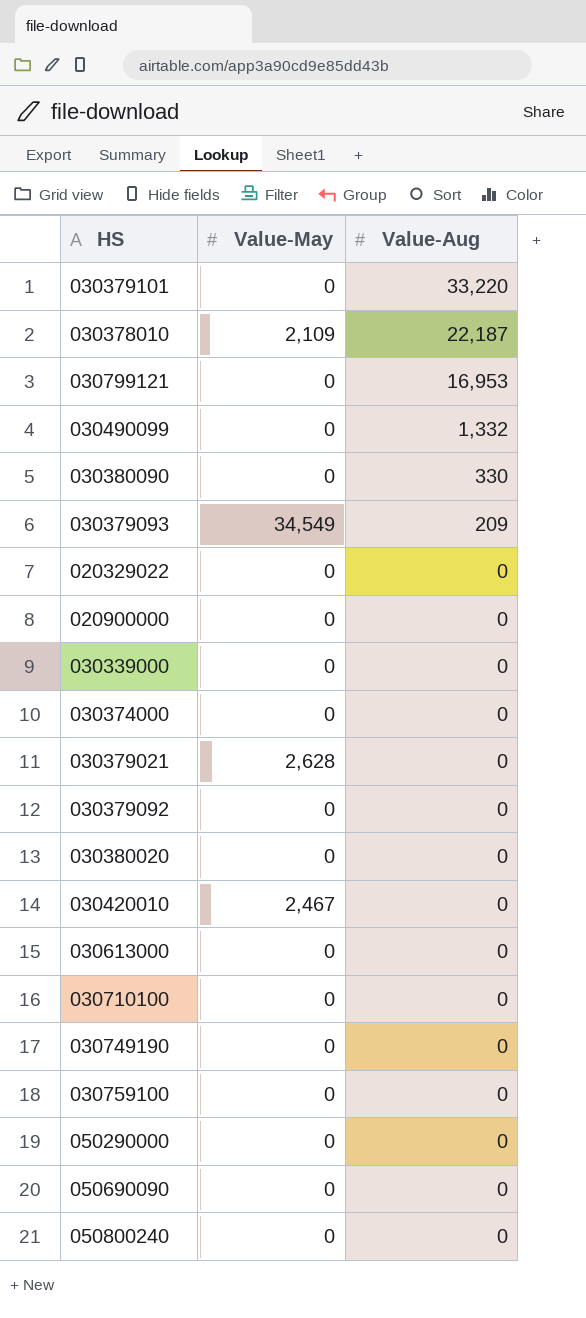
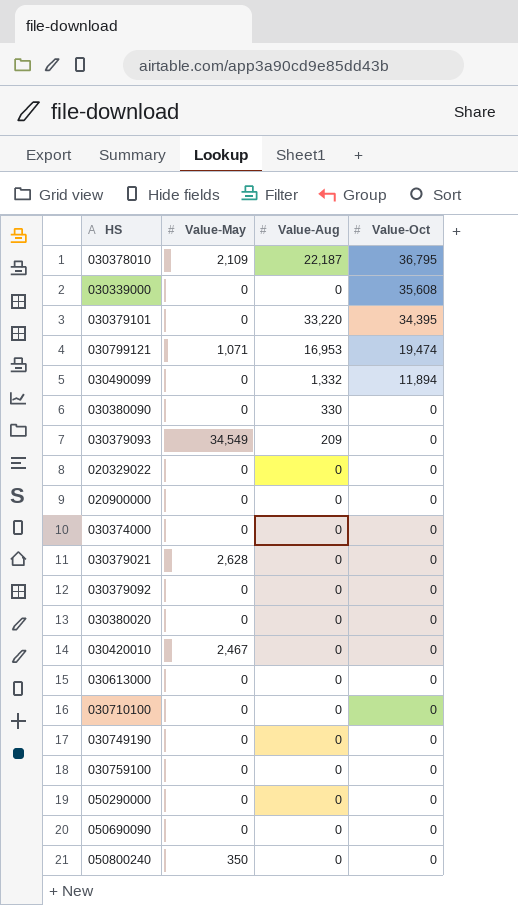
row order: Value-Aug descending -> Value-Oct descending
column Value-Oct | position: none -> 4
030799121 | Value-May: 0 -> 1,071
050800240 | Value-May: 0 -> 350

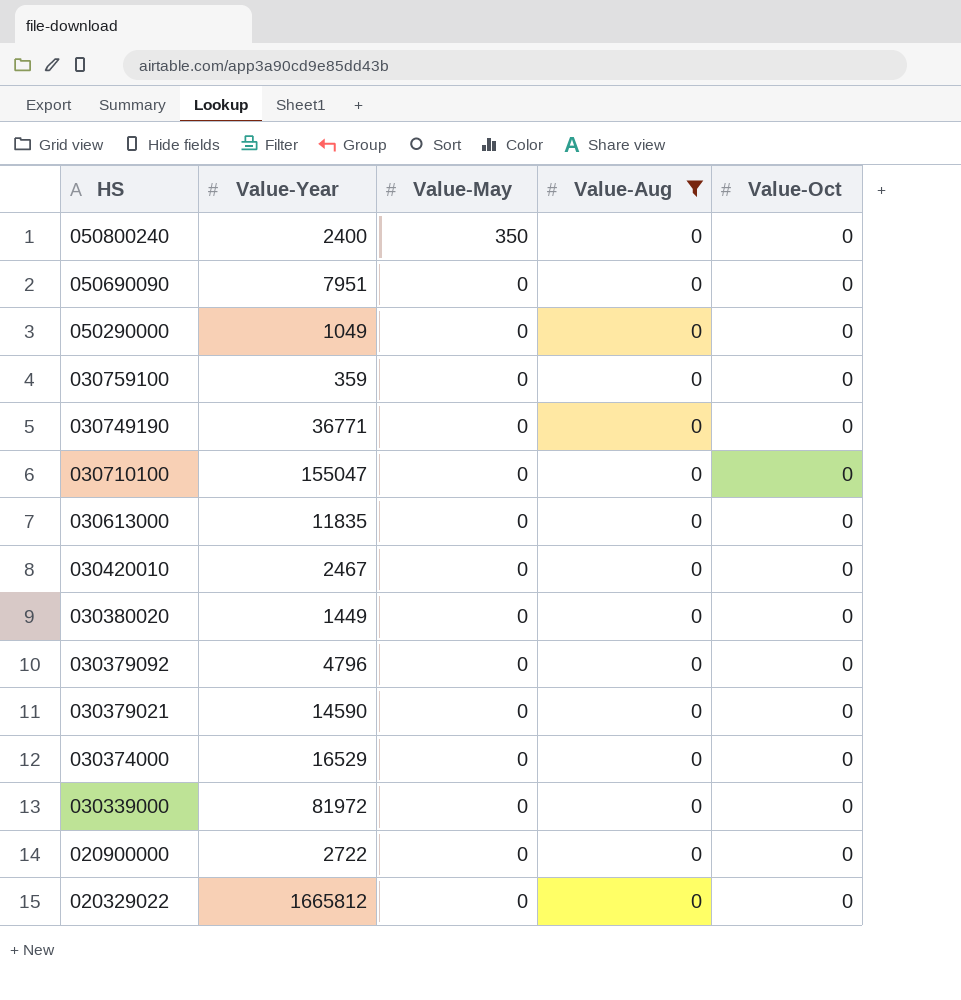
filter: none -> Value-Aug = 0
row order: Value-Oct descending -> HS descending
column Value-Year | position: none -> 2
030420010 | Value-May: 2,467 -> 0
030379021 | Value-May: 2,628 -> 0
030339000 | Value-Oct: 35,608 -> 0

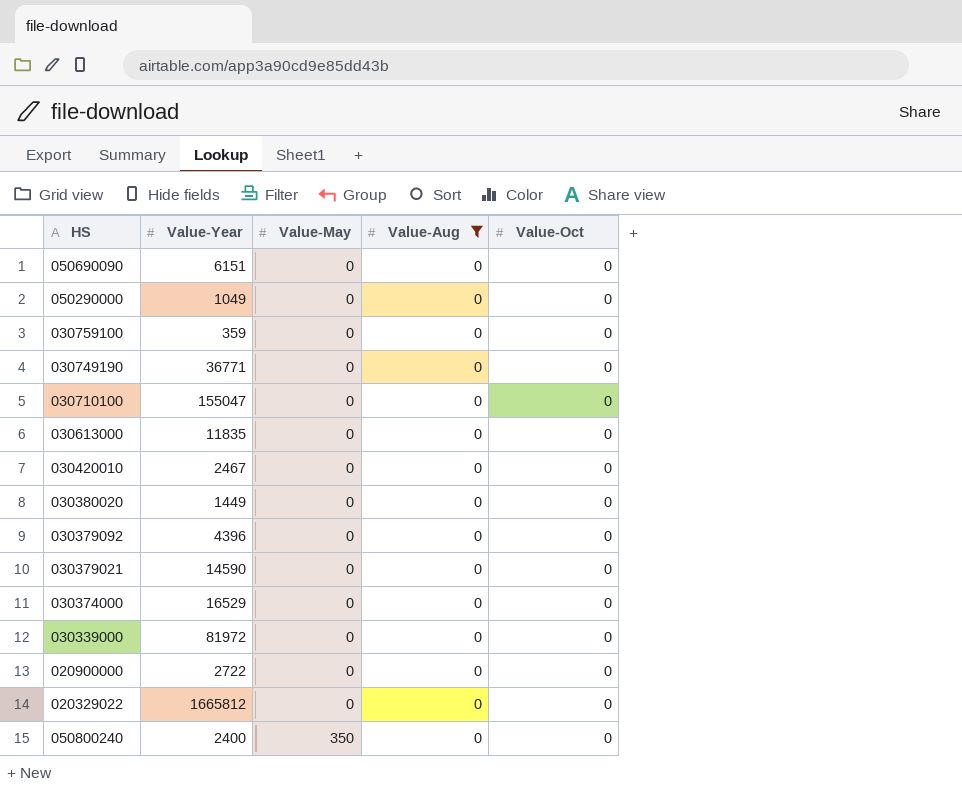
row order: HS descending -> Value-May ascending
050690090 | Value-Year: 7951 -> 6151
030379092 | Value-Year: 4796 -> 4396

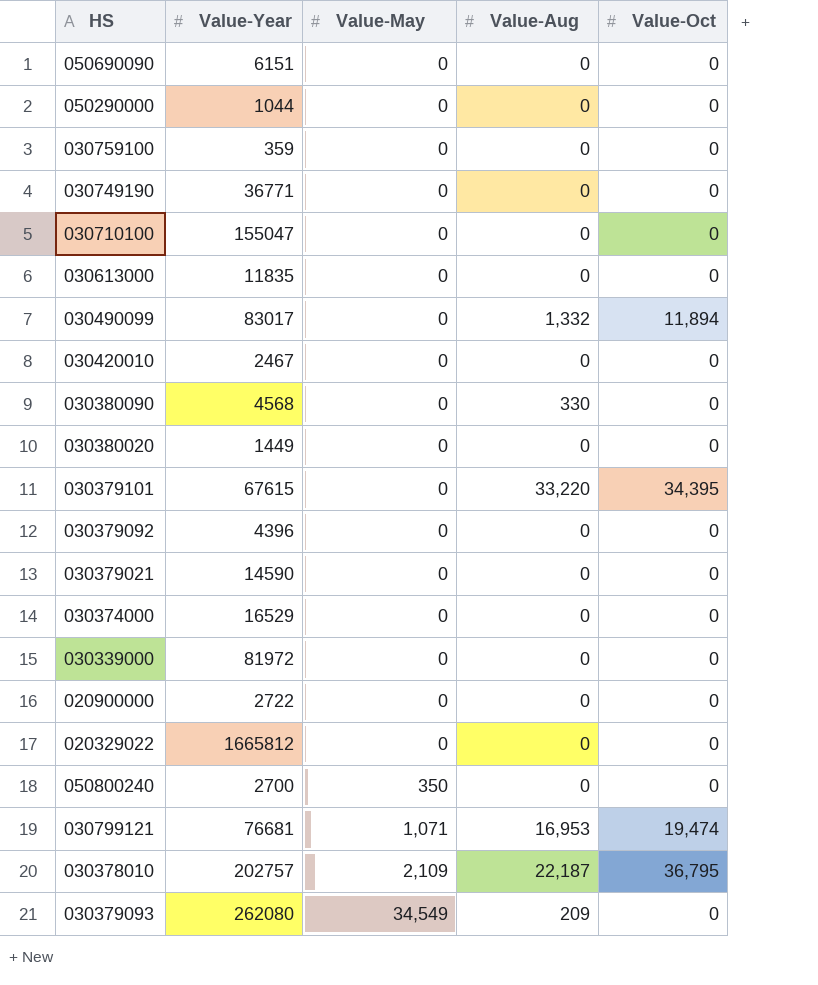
filter: Value-Aug = 0 -> none
050290000 | Value-Year: 1049 -> 1044
050800240 | Value-Year: 2400 -> 2700

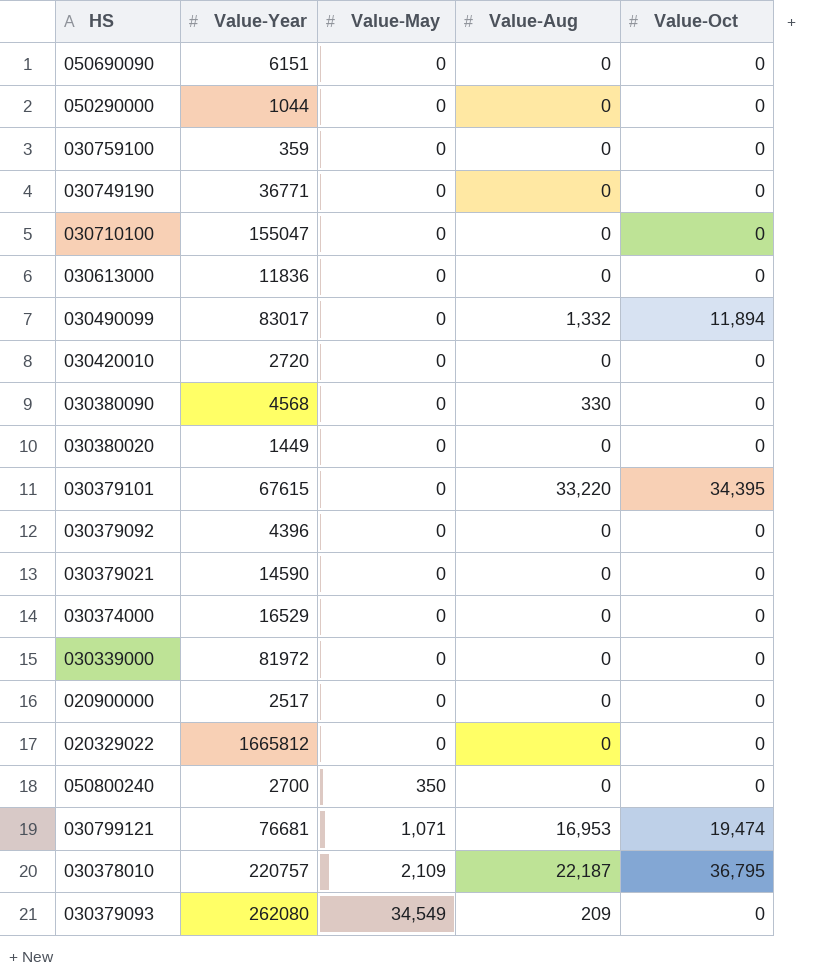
030613000 | Value-Year: 11835 -> 11836
030420010 | Value-Year: 2467 -> 2720
020900000 | Value-Year: 2722 -> 2517
030378010 | Value-Year: 202757 -> 220757

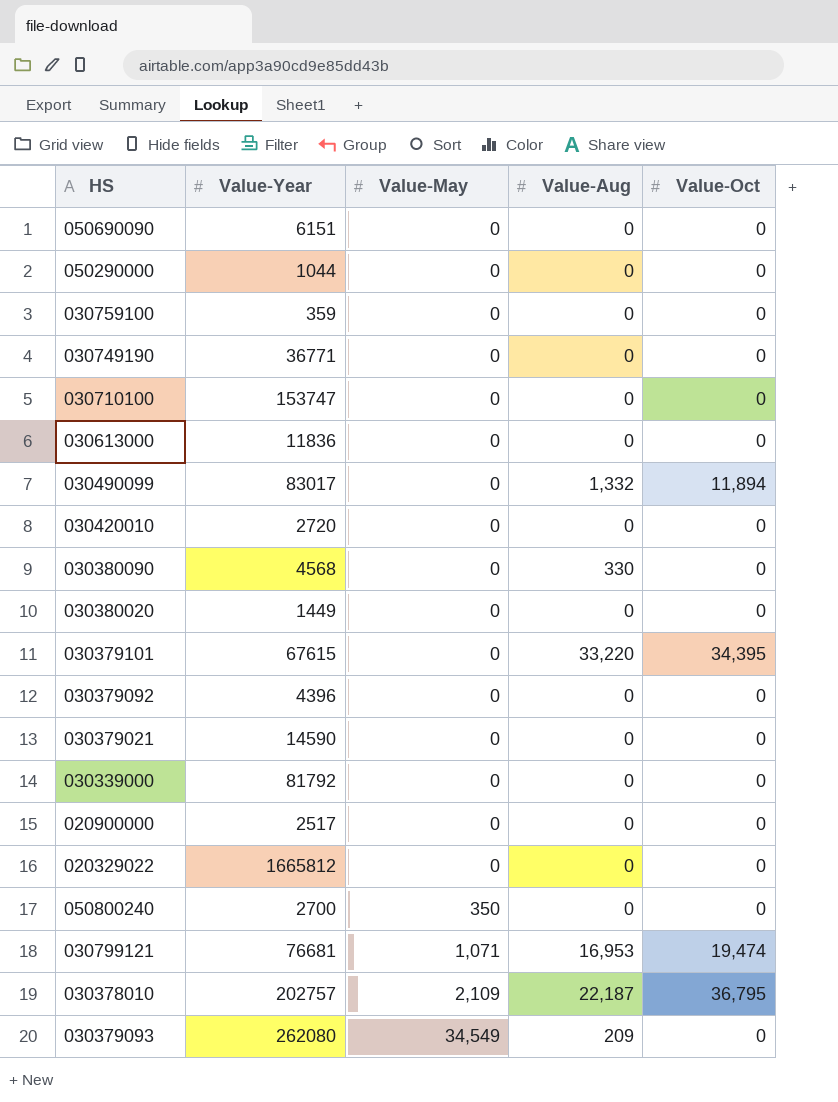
row 030374000: 16529 | 0 | 0 | 0 -> none
030710100 | Value-Year: 155047 -> 153747
030339000 | Value-Year: 81972 -> 81792
030378010 | Value-Year: 220757 -> 202757

